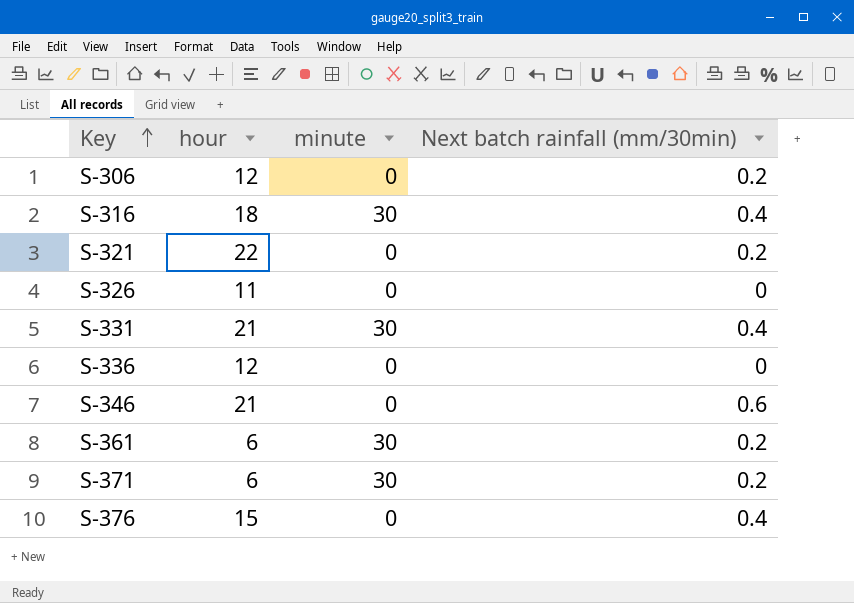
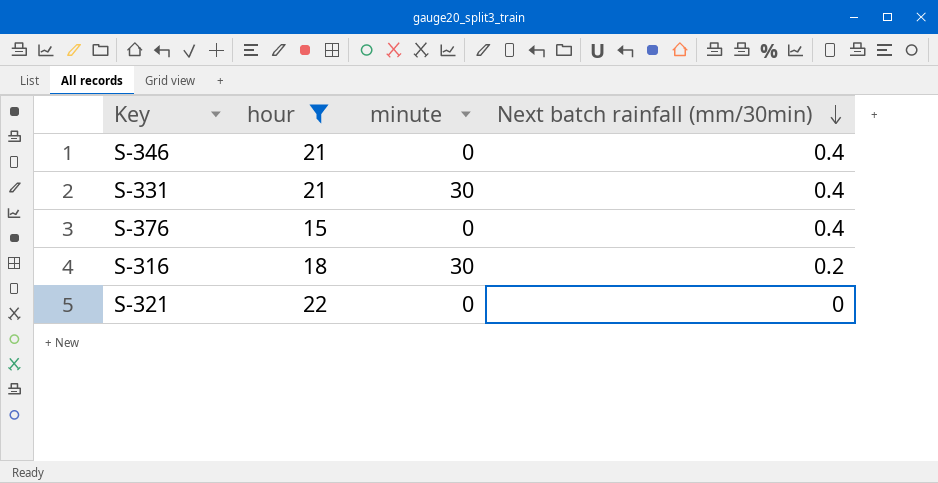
filter: none -> hour >= 15
row order: Key ascending -> Next batch rainfall (mm/30min) descending
S-346 | Next batch rainfall (mm/30min): 0.6 -> 0.4
S-316 | Next batch rainfall (mm/30min): 0.4 -> 0.2
S-321 | Next batch rainfall (mm/30min): 0.2 -> 0

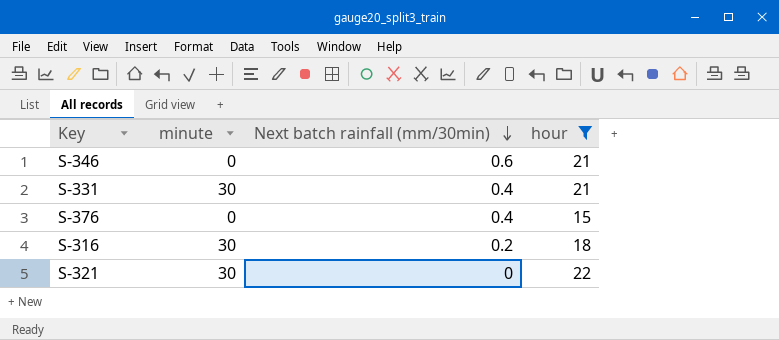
column hour | position: 2 -> 4
S-346 | Next batch rainfall (mm/30min): 0.4 -> 0.6
S-321 | minute: 0 -> 30

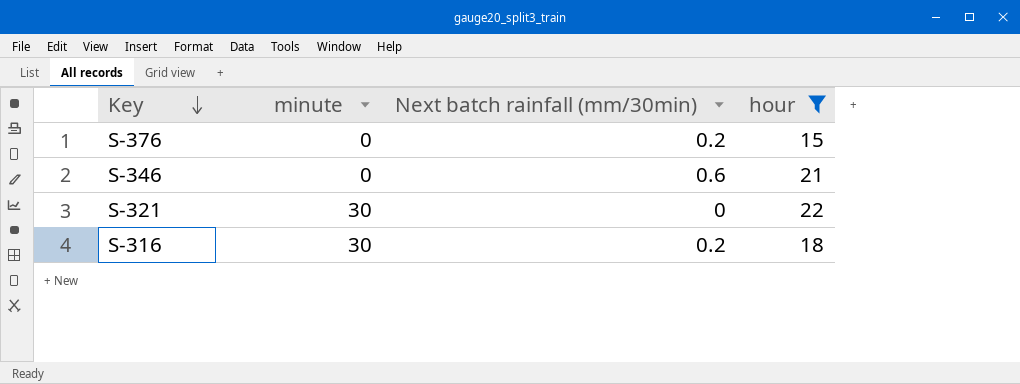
row order: Next batch rainfall (mm/30min) descending -> Key descending
row S-331: 30 | 0.4 | 21 -> none
S-376 | Next batch rainfall (mm/30min): 0.4 -> 0.2

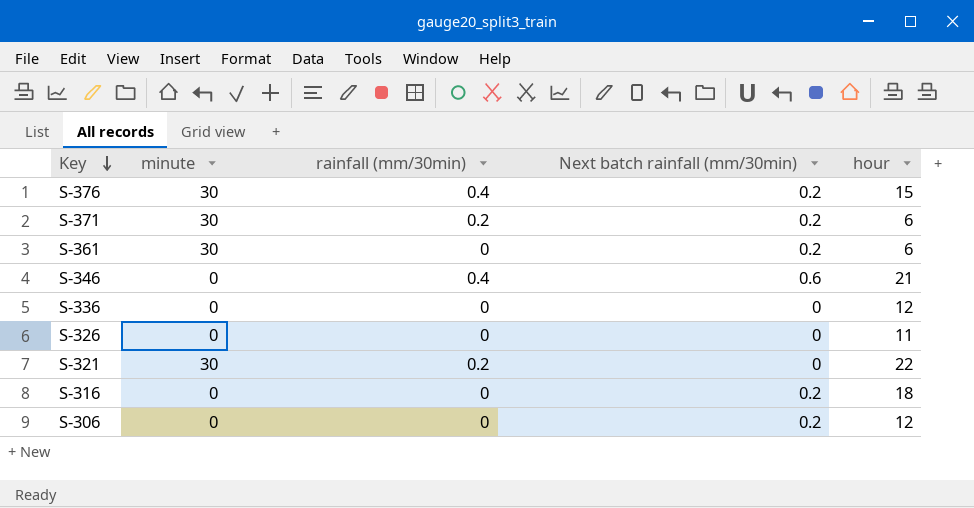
filter: hour >= 15 -> none
column rainfall (mm/30min) | position: none -> 3
S-376 | minute: 0 -> 30
S-316 | minute: 30 -> 0

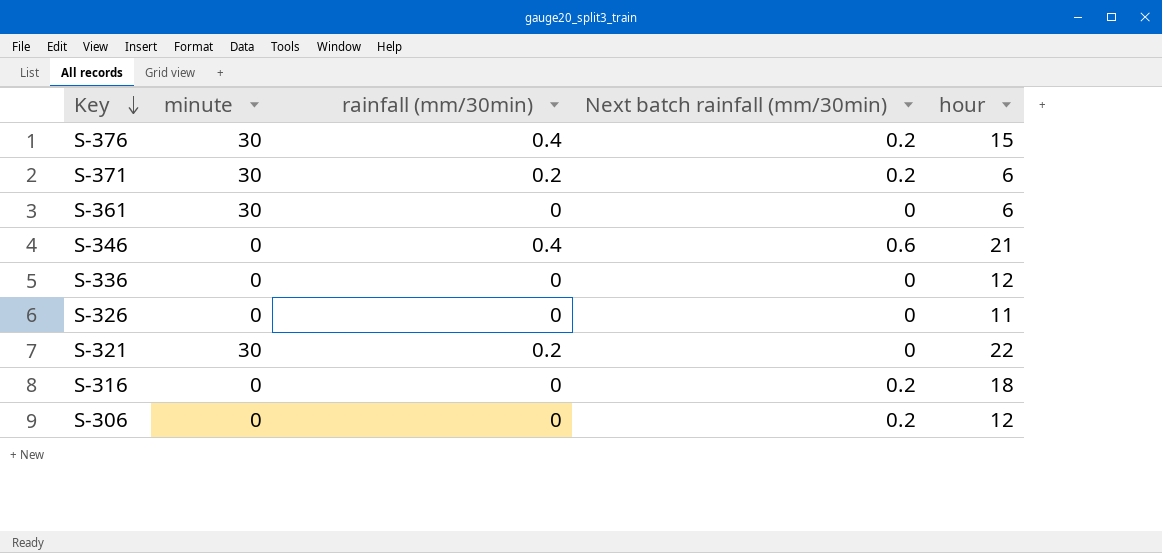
S-361 | Next batch rainfall (mm/30min): 0.2 -> 0

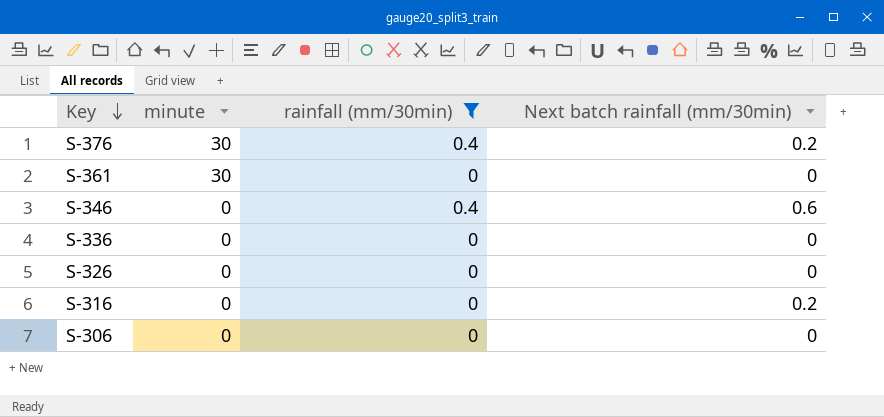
filter: none -> rainfall (mm/30min) != 0.2
column hour | position: 5 -> none
S-306 | Next batch rainfall (mm/30min): 0.2 -> 0

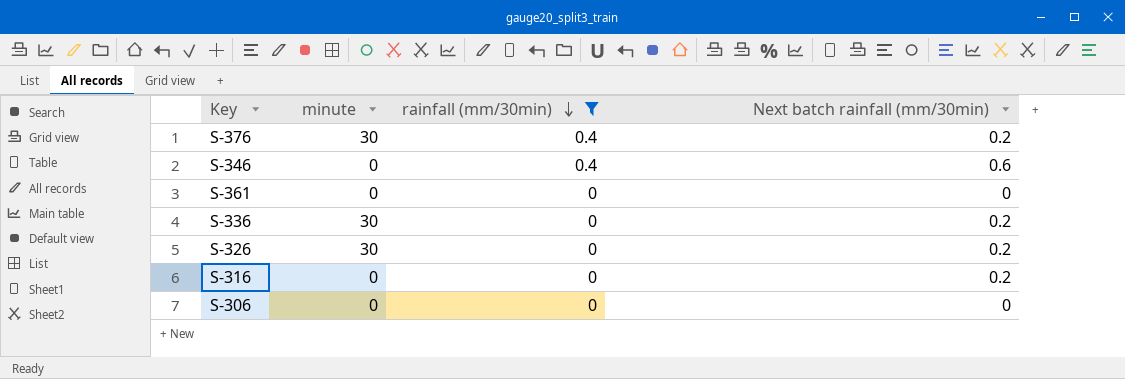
row order: Key descending -> rainfall (mm/30min) descending
S-361 | minute: 30 -> 0
S-336 | minute: 0 -> 30
S-336 | Next batch rainfall (mm/30min): 0 -> 0.2
S-326 | minute: 0 -> 30
S-326 | Next batch rainfall (mm/30min): 0 -> 0.2

